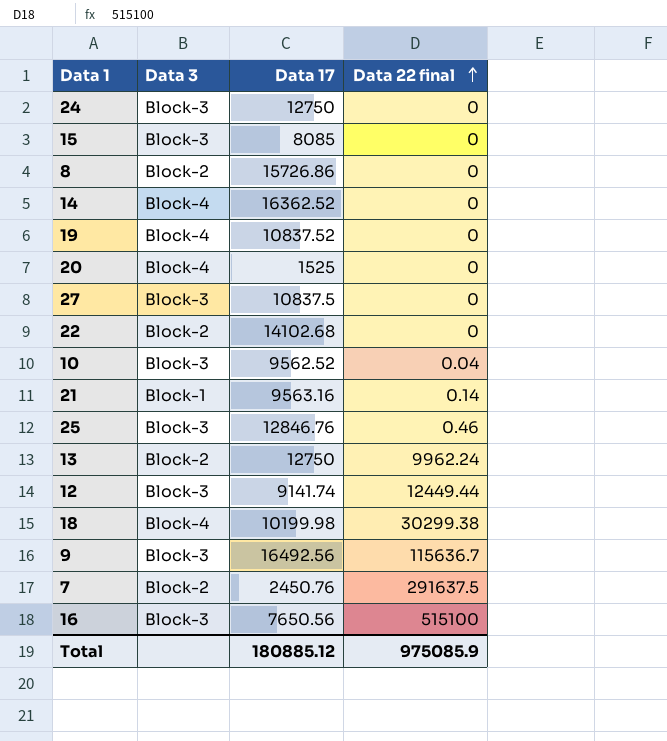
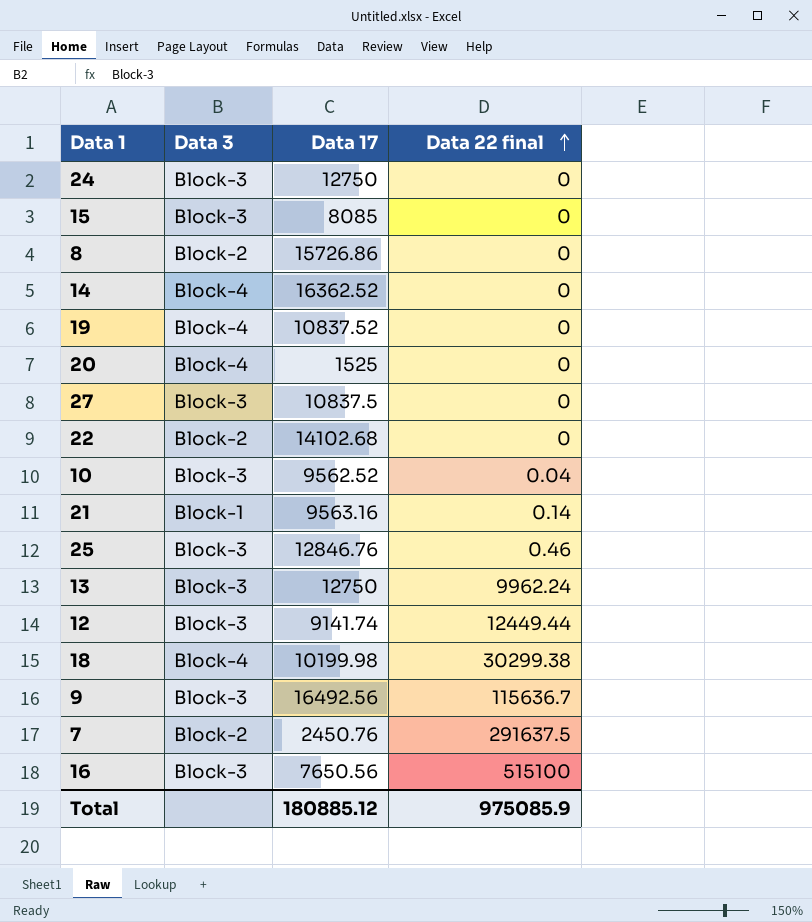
13 | Data 3: Block-2 -> Block-3

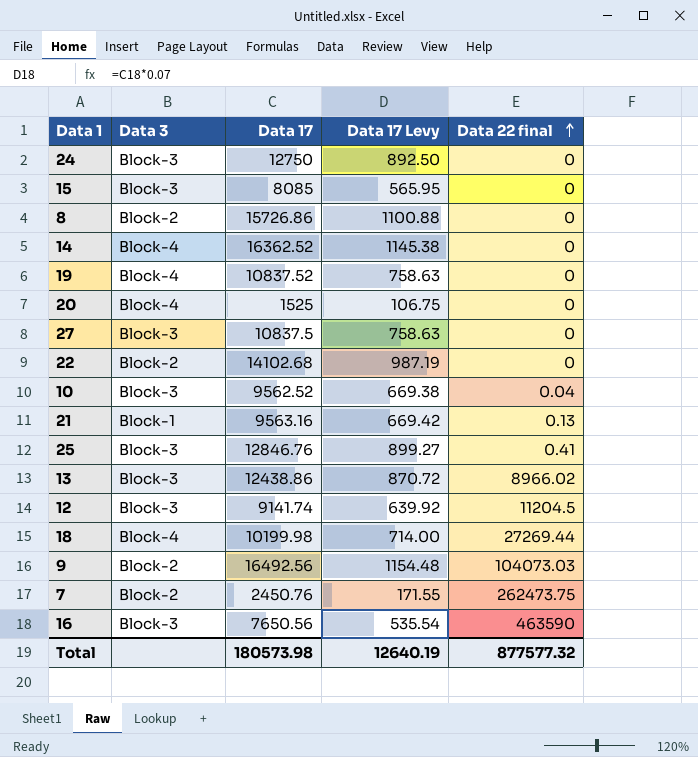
column Data 17 Levy | formula: none -> [Data 17] * 0.07
21 | Data 22 final: 0.14 -> 0.13
25 | Data 22 final: 0.46 -> 0.41
13 | Data 17: 12750 -> 12438.86
13 | Data 22 final: 9962.24 -> 8966.02
12 | Data 22 final: 12449.44 -> 11204.5
18 | Data 22 final: 30299.38 -> 27269.44
9 | Data 3: Block-3 -> Block-2
9 | Data 22 final: 115636.7 -> 104073.03
7 | Data 22 final: 291637.5 -> 262473.75
16 | Data 22 final: 515100 -> 463590
Total | Data 17: 180885.12 -> 180573.98
Total | Data 22 final: 975085.9 -> 877577.32

